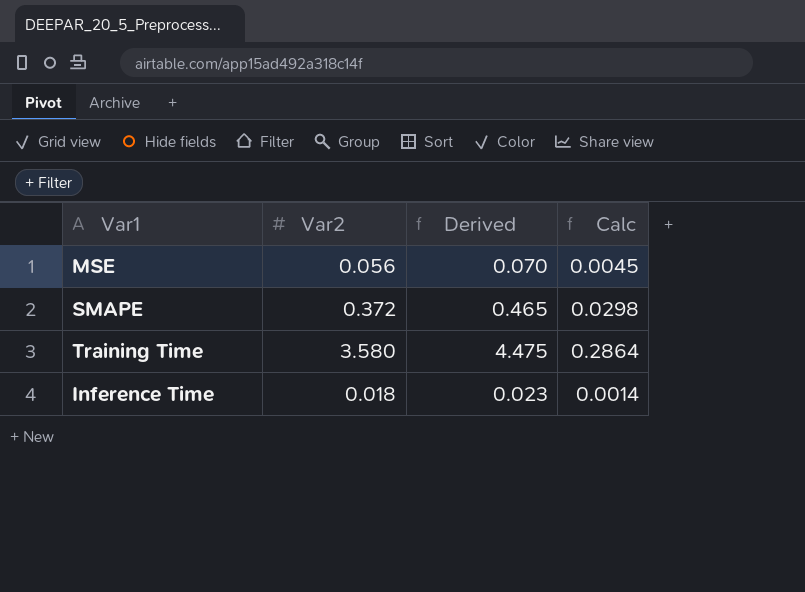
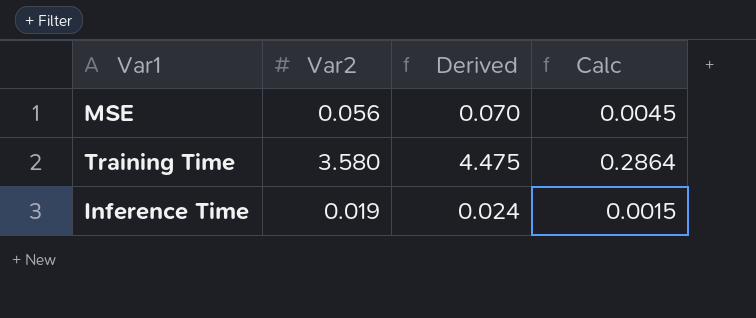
row SMAPE: 0.372 | 0.465 | 0.0298 -> none
Inference Time | Var2: 0.018 -> 0.019
Inference Time | Derived: 0.023 -> 0.024
Inference Time | Calc: 0.0014 -> 0.0015

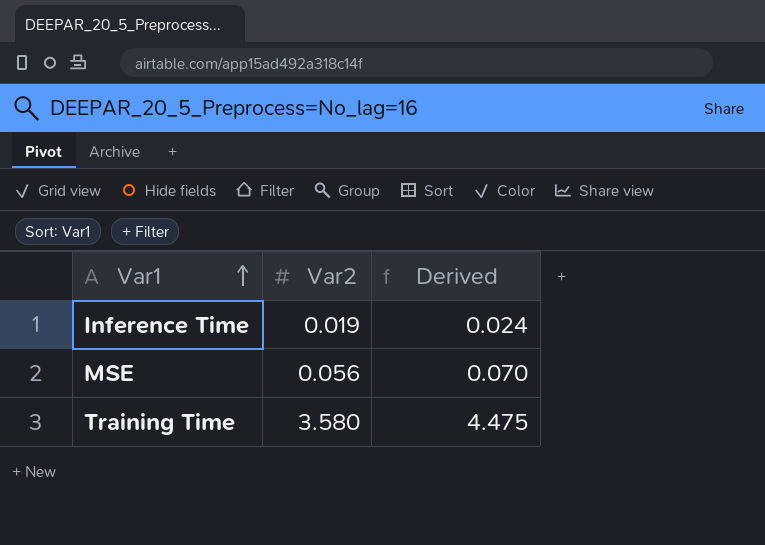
row order: none -> Var1 ascending
column Calc | formula: [Var2] * 0.08 -> none

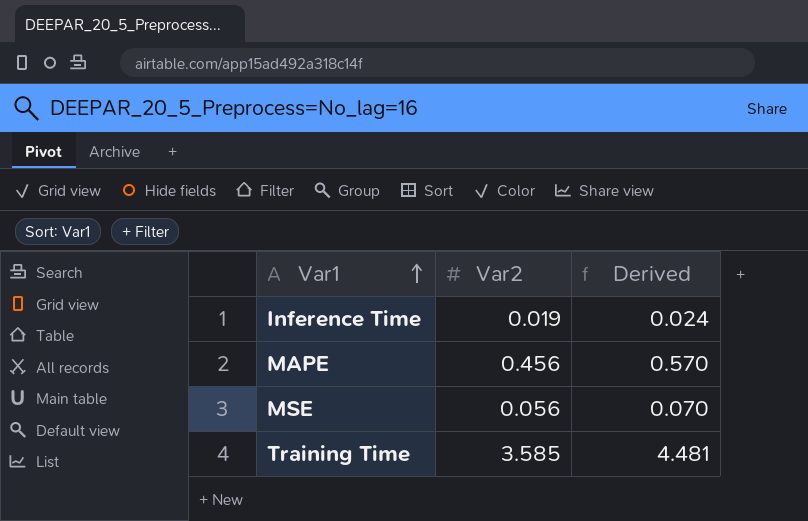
row MAPE: none -> 0.456 | 0.570
Training Time | Var2: 3.580 -> 3.585
Training Time | Derived: 4.475 -> 4.481

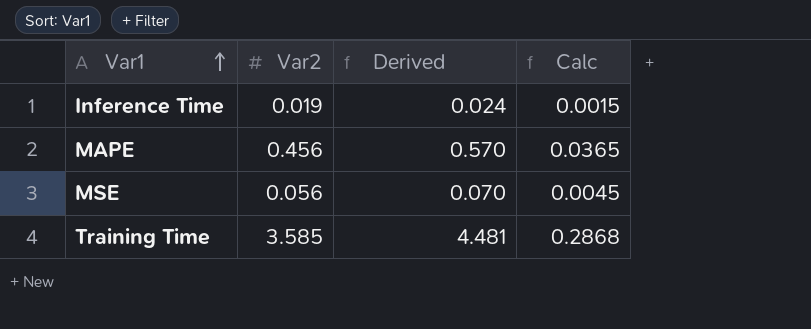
column Calc | formula: none -> [Var2] * 0.08

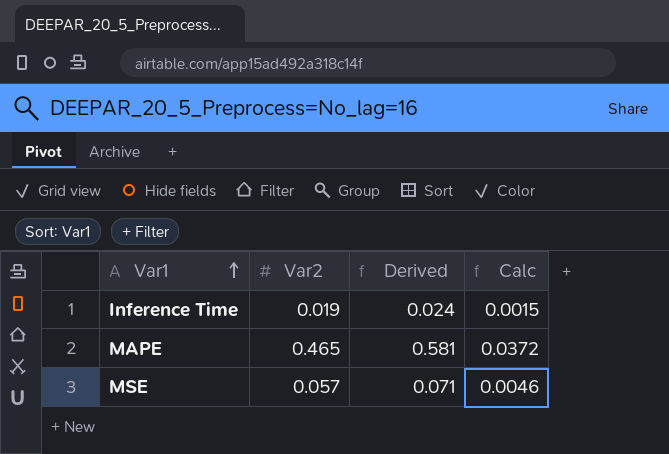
row Training Time: 3.585 | 4.481 | 0.2868 -> none
MAPE | Var2: 0.456 -> 0.465
MAPE | Derived: 0.570 -> 0.581
MAPE | Calc: 0.0365 -> 0.0372
MSE | Var2: 0.056 -> 0.057
MSE | Derived: 0.070 -> 0.071
MSE | Calc: 0.0045 -> 0.0046

